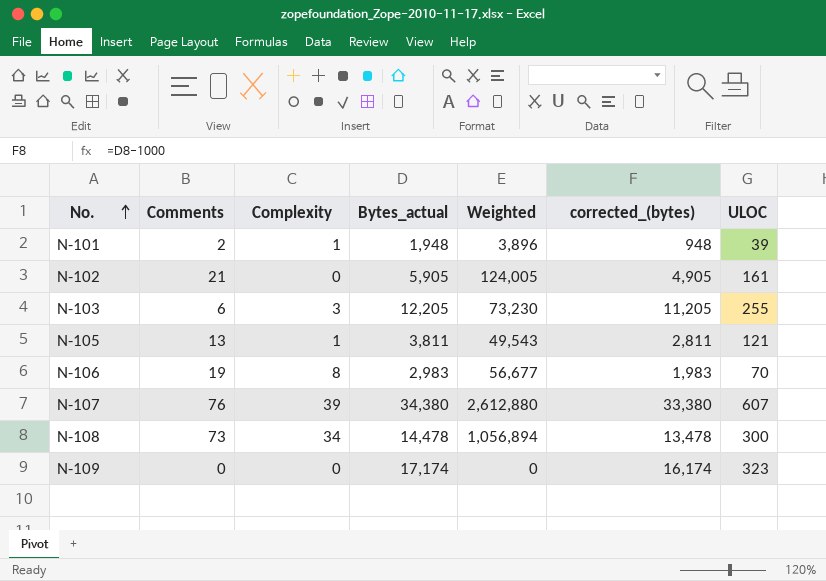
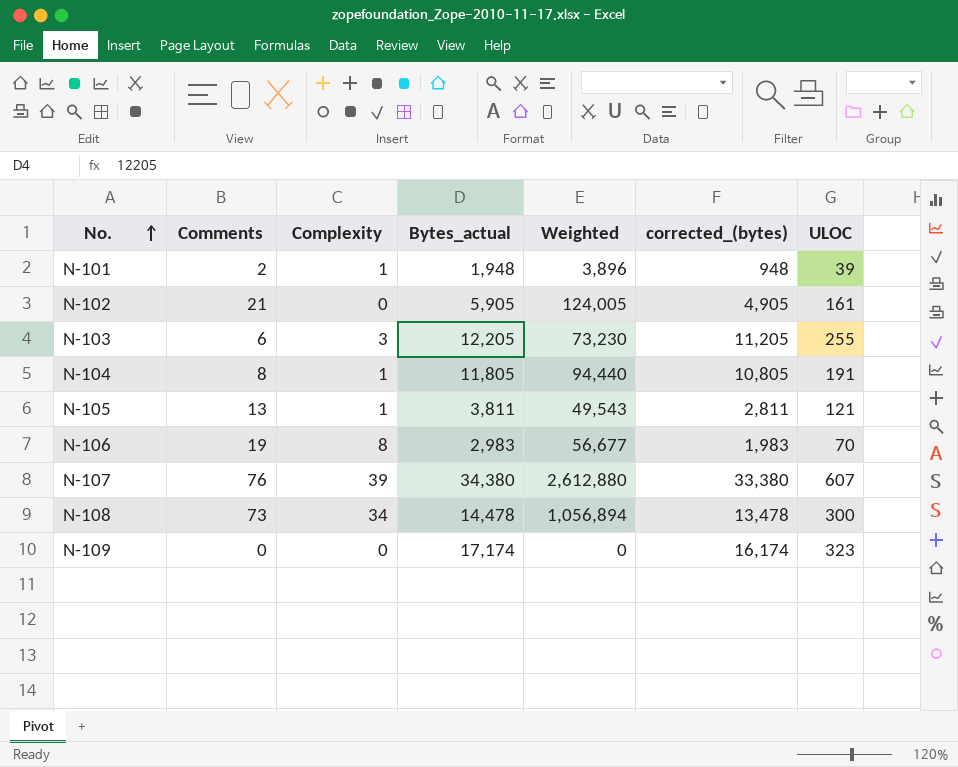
row N-104: none -> 8 | 1 | 11,805 | 94,440 | 10,805 | 191

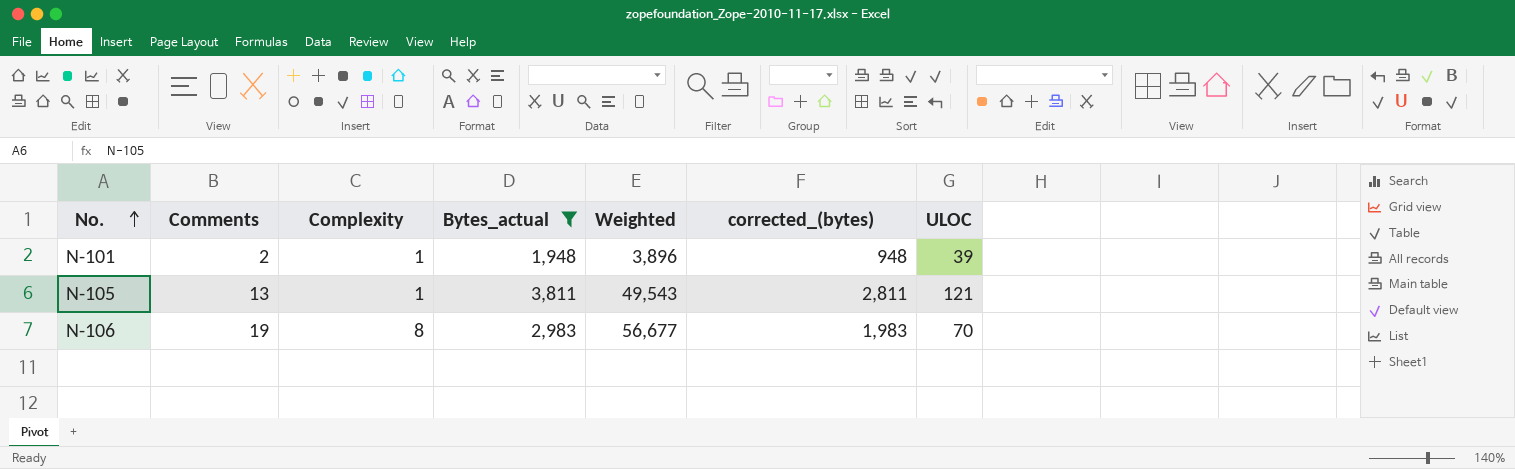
filter: none -> Bytes_actual <= 3,811

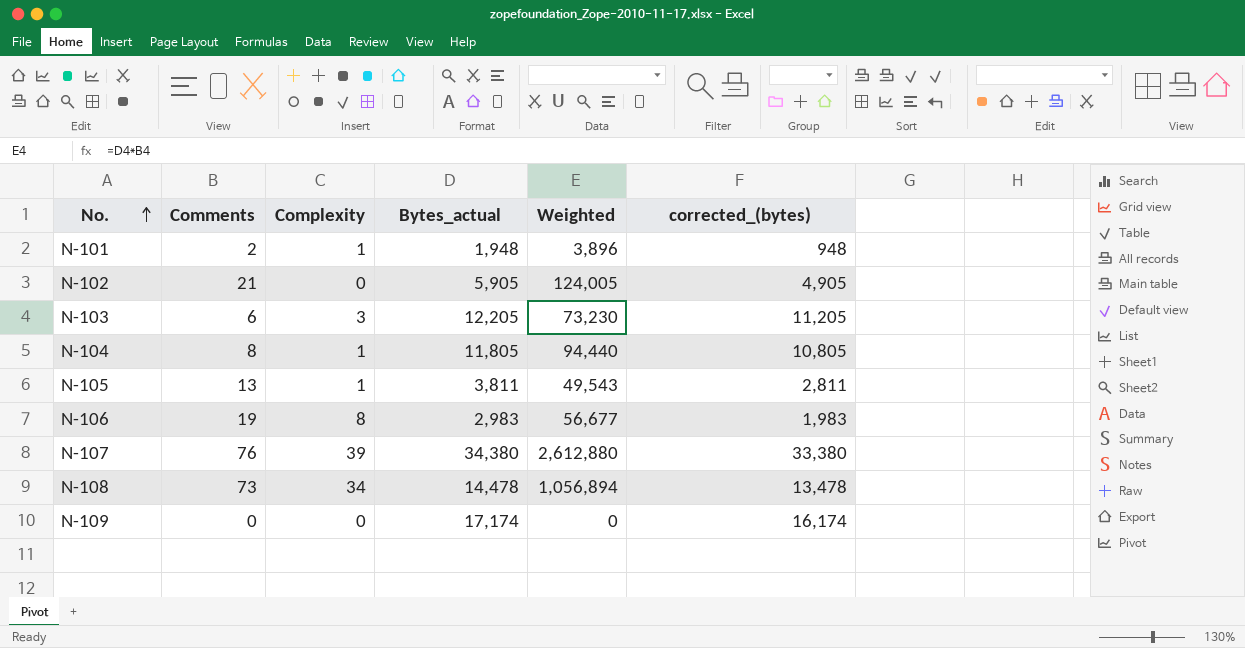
filter: Bytes_actual <= 3,811 -> none
column ULOC | position: 7 -> none

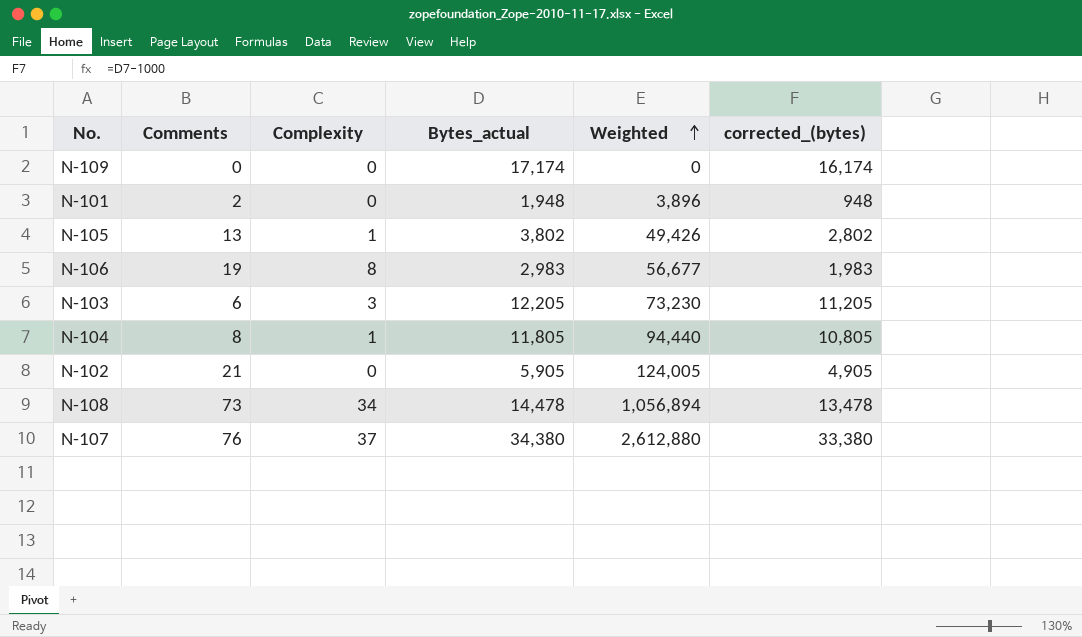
row order: No. ascending -> Weighted ascending
N-101 | Complexity: 1 -> 0
N-105 | Bytes_actual: 3,811 -> 3,802
N-105 | Weighted: 49,543 -> 49,426
N-105 | corrected_(bytes): 2,811 -> 2,802
N-107 | Complexity: 39 -> 37

